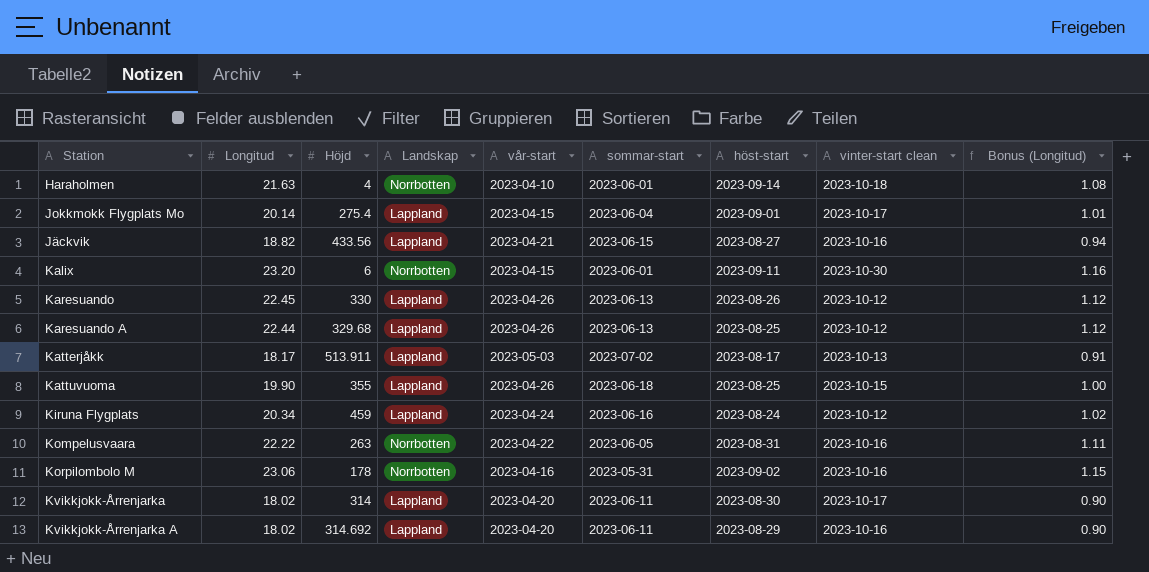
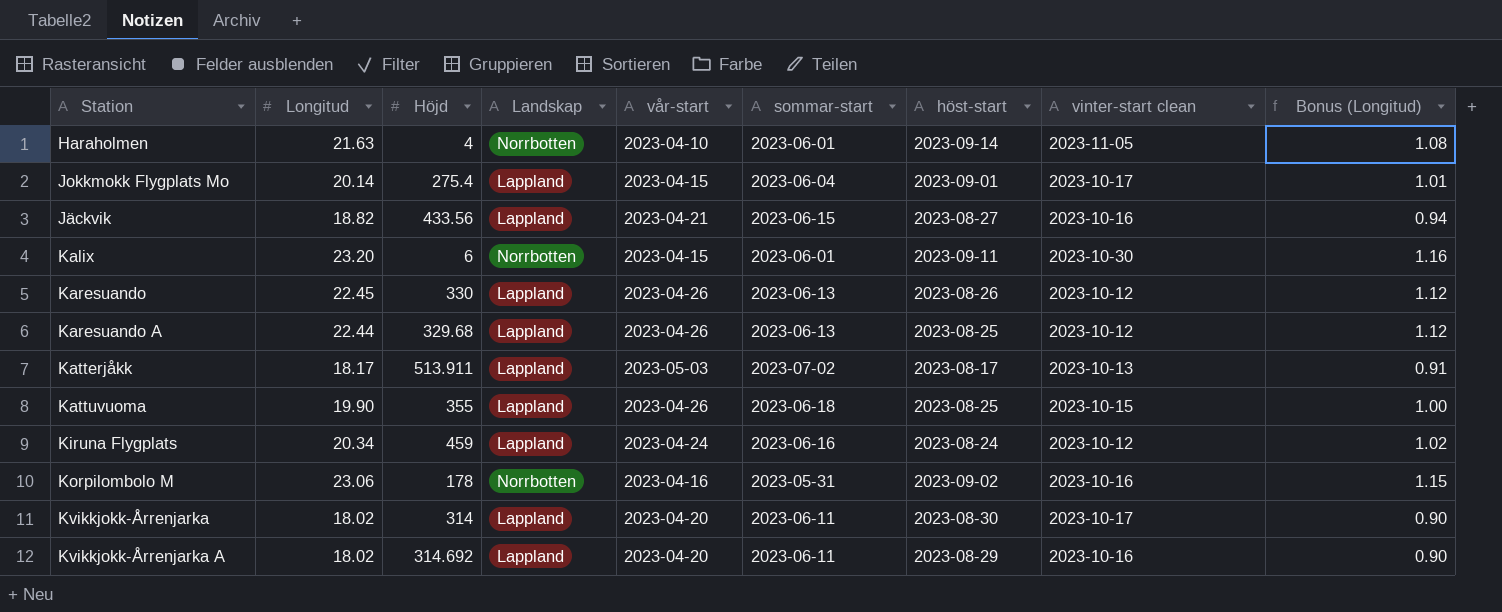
row Kompelusvaara: 22.22 | 263 | Norrbotten | 2023-04-22 | 2023-06-05 | 2023-08-31 | 2023-10-16 | 1.11 -> none
Haraholmen | vinter-start clean: 2023-10-18 -> 2023-11-05

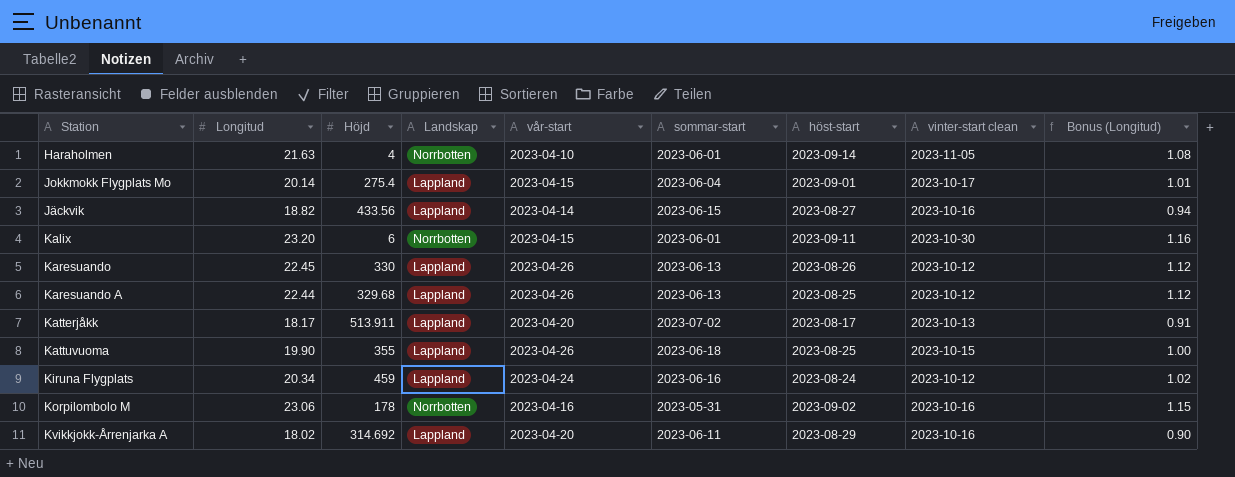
row Kvikkjokk-Årrenjarka: 18.02 | 314 | Lappland | 2023-04-20 | 2023-06-11 | 2023-08-30 | 2023-10-17 | 0.90 -> none
Jäckvik | vår-start: 2023-04-21 -> 2023-04-14
Katterjåkk | vår-start: 2023-05-03 -> 2023-04-20

